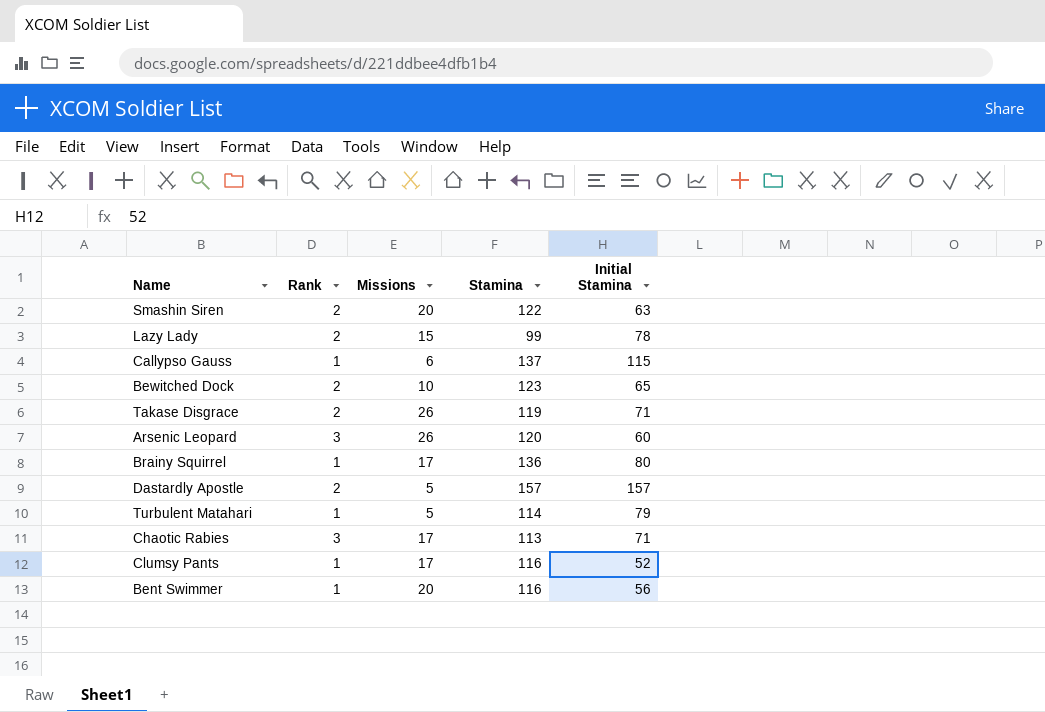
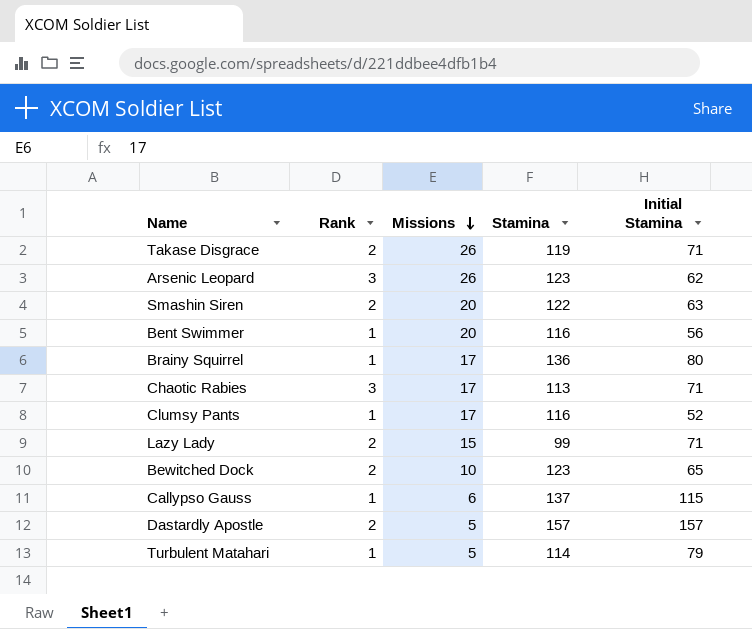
row order: none -> Missions descending
Arsenic Leopard | Stamina: 120 -> 123
Arsenic Leopard | Initial Stamina: 60 -> 62
Lazy Lady | Initial Stamina: 78 -> 71

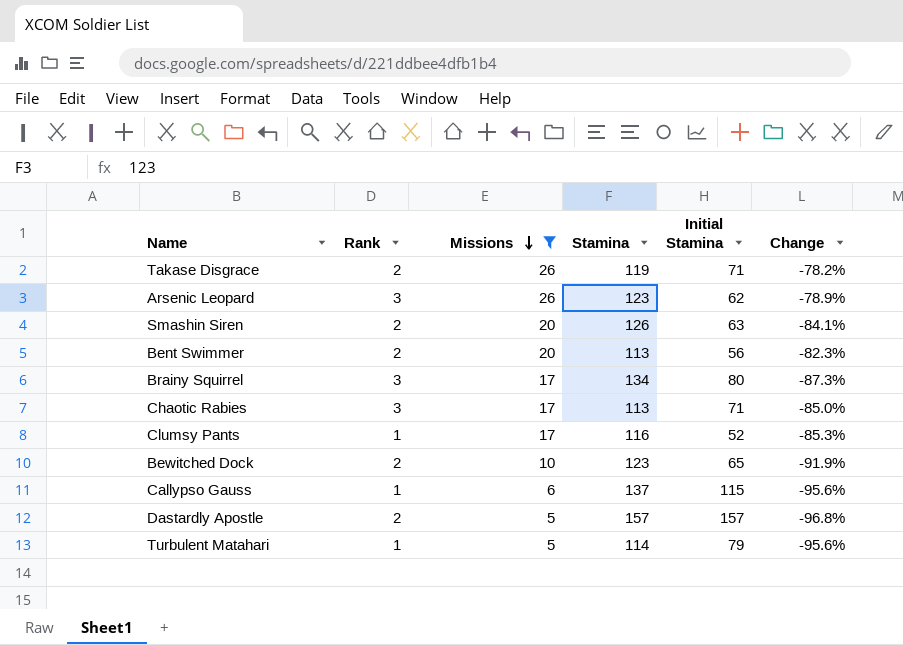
filter: none -> Missions != 15
column Change | formula: none -> ([Missions] - [Stamina]) / [Stamina]
Smashin Siren | Stamina: 122 -> 126
Bent Swimmer | Rank: 1 -> 2
Bent Swimmer | Stamina: 116 -> 113
Brainy Squirrel | Rank: 1 -> 3
Brainy Squirrel | Stamina: 136 -> 134

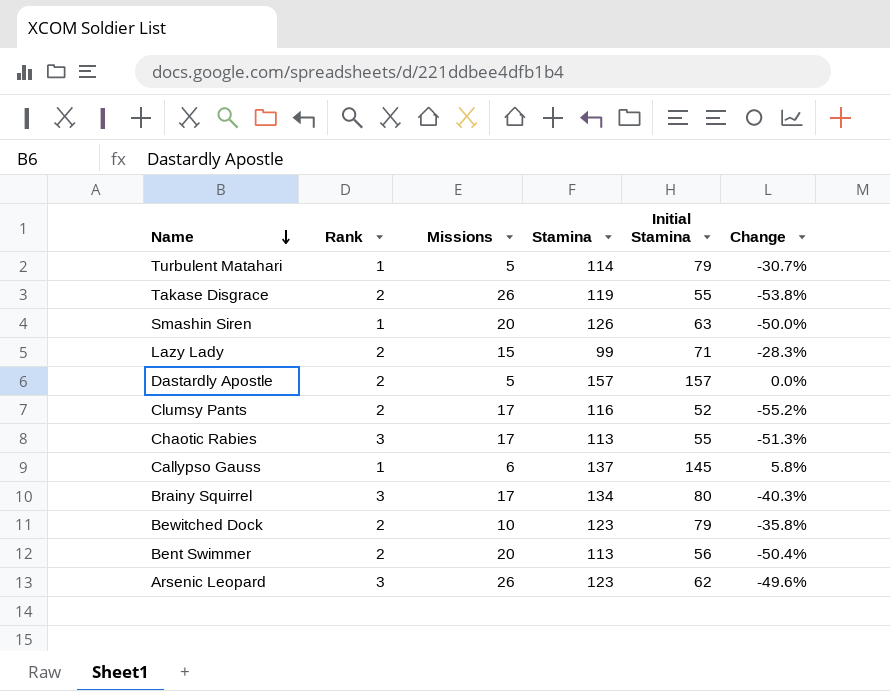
filter: Missions != 15 -> none
row order: Missions descending -> Name descending
column Change | formula: ([Missions] - [Stamina]) / [Stamina] -> ([Initial Stamina] - [Stamina]) / [Stamina]
Takase Disgrace | Initial Stamina: 71 -> 55
Smashin Siren | Rank: 2 -> 1
Clumsy Pants | Rank: 1 -> 2
Chaotic Rabies | Initial Stamina: 71 -> 55
Callypso Gauss | Initial Stamina: 115 -> 145
Bewitched Dock | Initial Stamina: 65 -> 79

